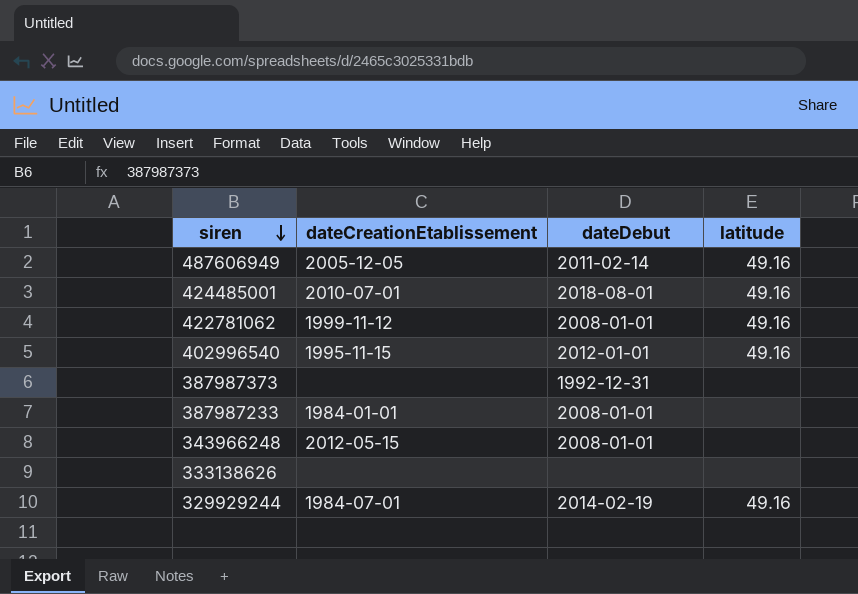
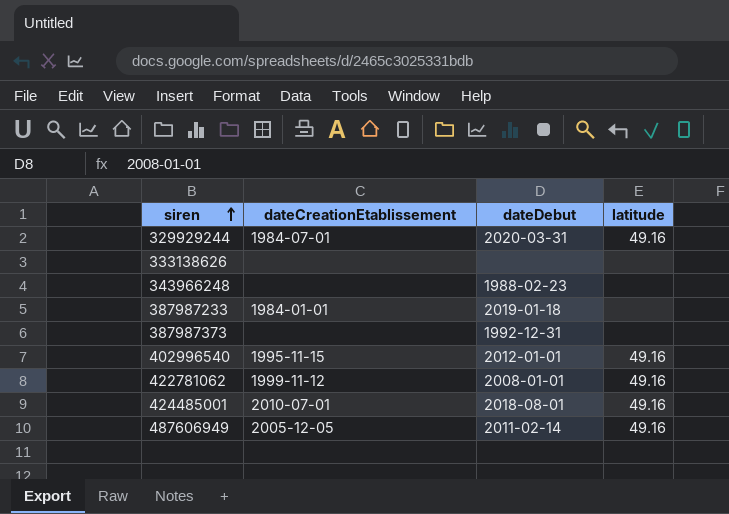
row order: siren descending -> siren ascending
329929244 | dateDebut: 2014-02-19 -> 2020-03-31
343966248 | dateCreationEtablissement: 2012-05-15 -> none
343966248 | dateDebut: 2008-01-01 -> 1988-02-23
387987233 | dateDebut: 2008-01-01 -> 2019-01-18

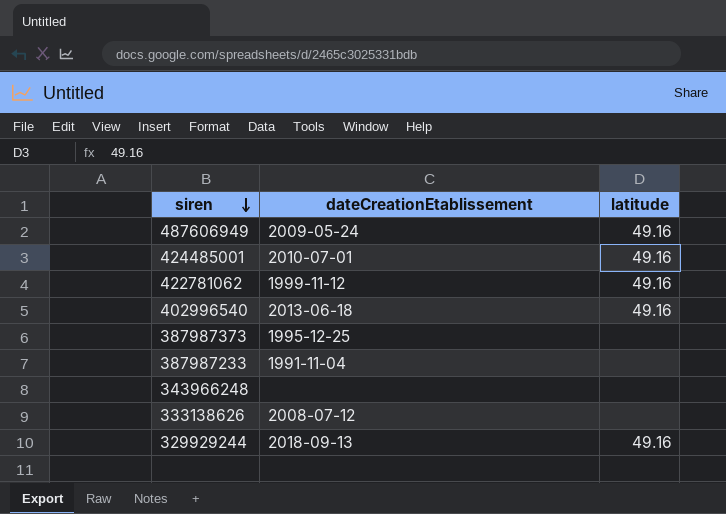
row order: siren ascending -> siren descending
column dateDebut | position: 3 -> none
487606949 | dateCreationEtablissement: 2005-12-05 -> 2009-05-24
402996540 | dateCreationEtablissement: 1995-11-15 -> 2013-06-18
387987373 | dateCreationEtablissement: none -> 1995-12-25
387987233 | dateCreationEtablissement: 1984-01-01 -> 1991-11-04
333138626 | dateCreationEtablissement: none -> 2008-07-12
329929244 | dateCreationEtablissement: 1984-07-01 -> 2018-09-13

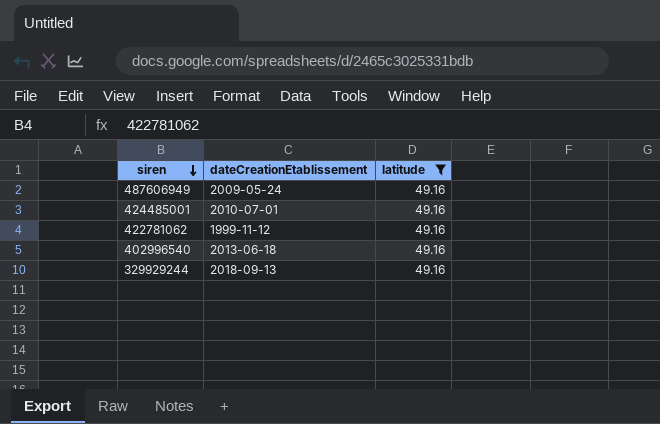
filter: none -> latitude = 49.16

